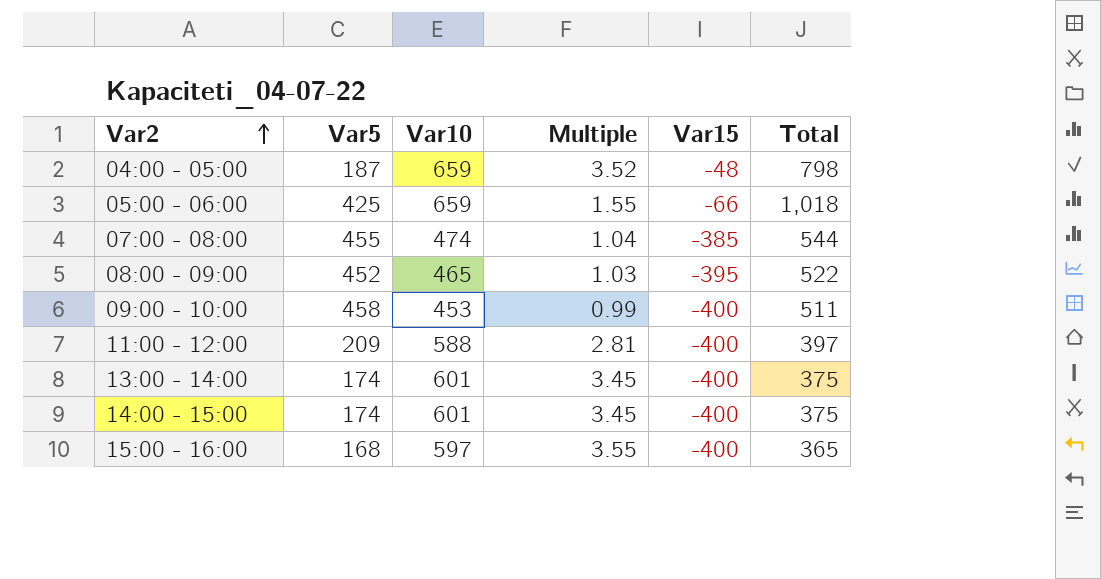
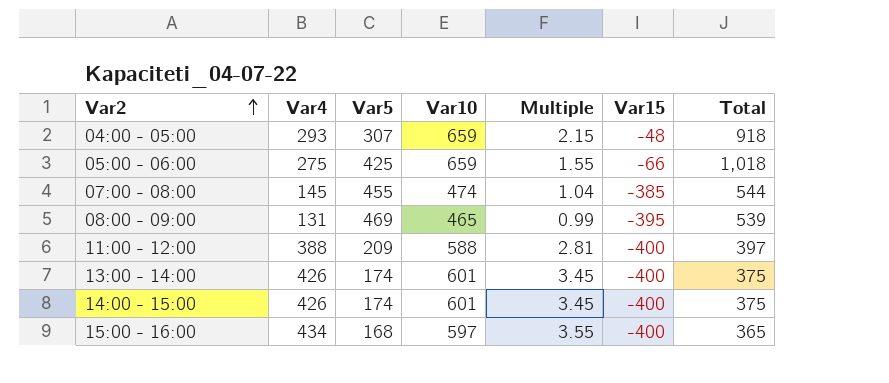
column Var4 | position: none -> 2
row 09:00 - 10:00: 458 | 453 | 0.99 | -400 | 511 -> none
04:00 - 05:00 | Var5: 187 -> 307
04:00 - 05:00 | Multiple: 3.52 -> 2.15
04:00 - 05:00 | Total: 798 -> 918
08:00 - 09:00 | Var5: 452 -> 469
08:00 - 09:00 | Multiple: 1.03 -> 0.99
08:00 - 09:00 | Total: 522 -> 539

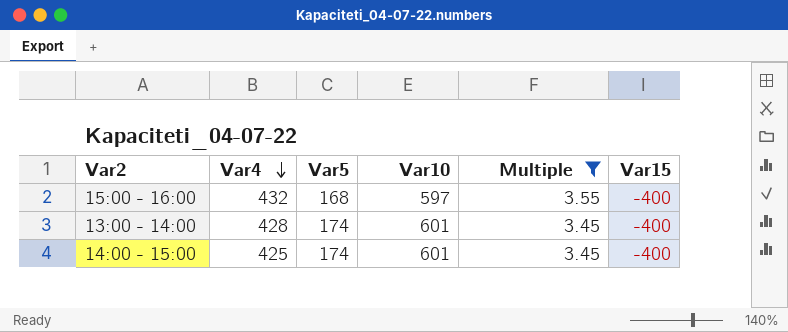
filter: none -> Multiple >= 3.45
row order: Var2 ascending -> Var4 descending
column Total | formula: [Var5] + [Var10] + [Var15] -> none
15:00 - 16:00 | Var4: 434 -> 432
13:00 - 14:00 | Var4: 426 -> 428
14:00 - 15:00 | Var4: 426 -> 425

